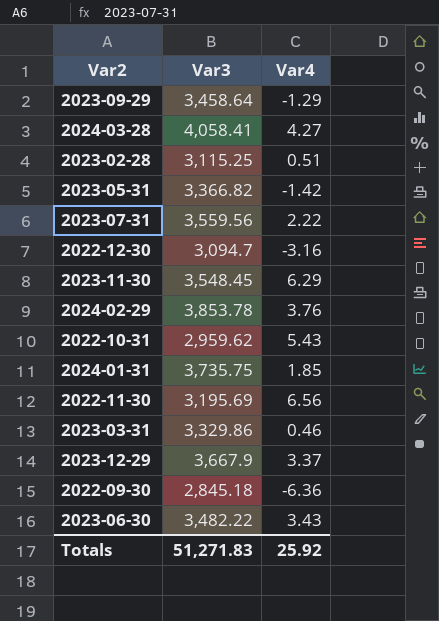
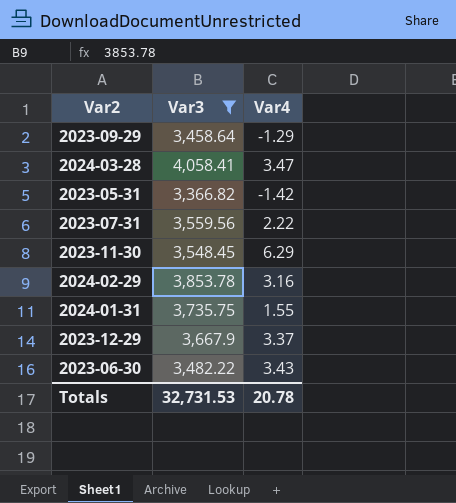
filter: none -> Var3 >= 3,366.82
2024-03-28 | Var4: 4.27 -> 3.47
2024-02-29 | Var4: 3.76 -> 3.16
2024-01-31 | Var4: 1.85 -> 1.55
Totals | Var3: 51,271.83 -> 32,731.53
Totals | Var4: 25.92 -> 20.78

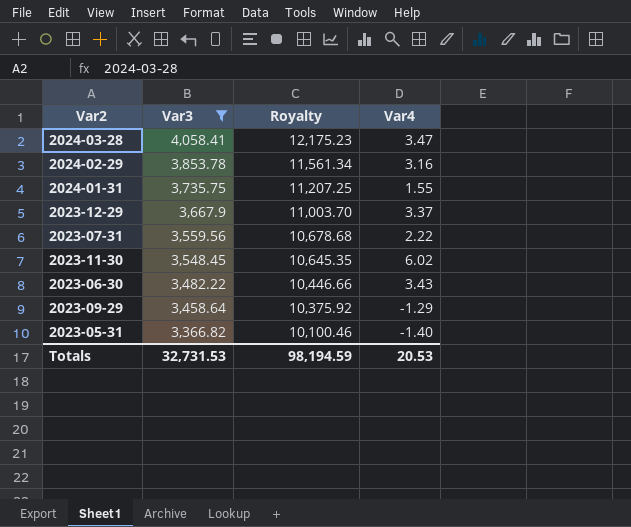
row order: none -> Var3 descending
column Royalty | formula: none -> [Var3] * 3
2023-11-30 | Var4: 6.29 -> 6.02
2023-05-31 | Var4: -1.42 -> -1.40
Totals | Var4: 20.78 -> 20.53

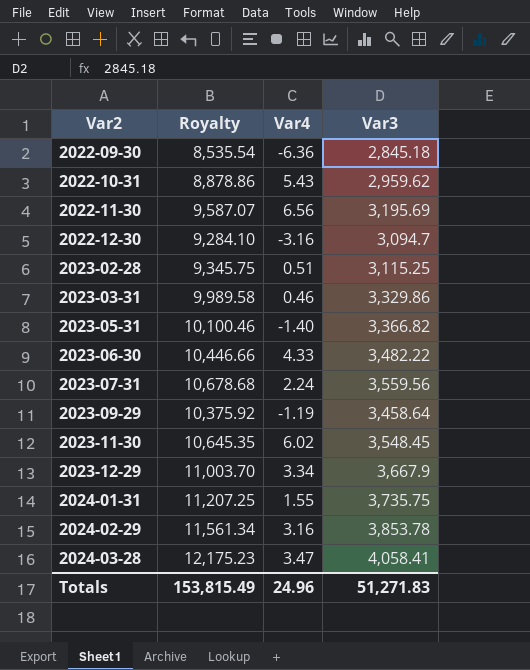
filter: Var3 >= 3,366.82 -> none
row order: Var3 descending -> Var2 ascending
column Var3 | position: 2 -> 4
2023-06-30 | Var4: 3.43 -> 4.33
2023-07-31 | Var4: 2.22 -> 2.24
2023-09-29 | Var4: -1.29 -> -1.19
2023-12-29 | Var4: 3.37 -> 3.34
Totals | Royalty: 98,194.59 -> 153,815.49
Totals | Var4: 20.53 -> 24.96
Totals | Var3: 32,731.53 -> 51,271.83

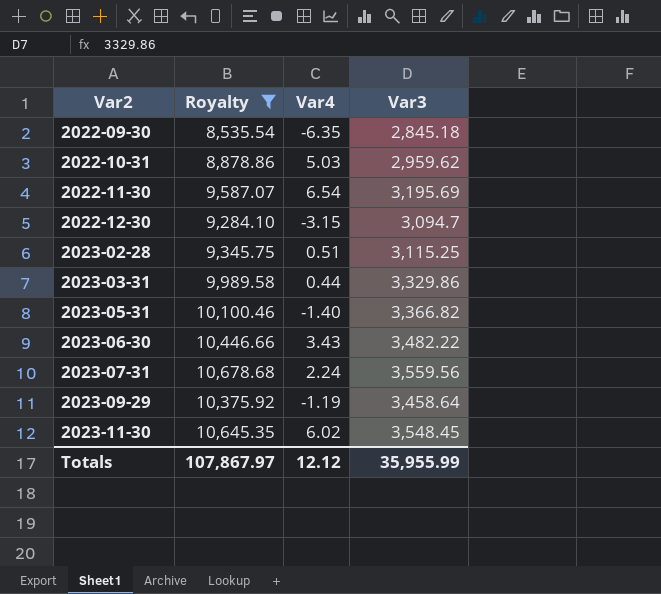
filter: none -> Royalty <= 10,678.68
2022-09-30 | Var4: -6.36 -> -6.35
2022-10-31 | Var4: 5.43 -> 5.03
2022-11-30 | Var4: 6.56 -> 6.54
2022-12-30 | Var4: -3.16 -> -3.15
2023-03-31 | Var4: 0.46 -> 0.44
2023-06-30 | Var4: 4.33 -> 3.43
Totals | Royalty: 153,815.49 -> 107,867.97
Totals | Var4: 24.96 -> 12.12
Totals | Var3: 51,271.83 -> 35,955.99

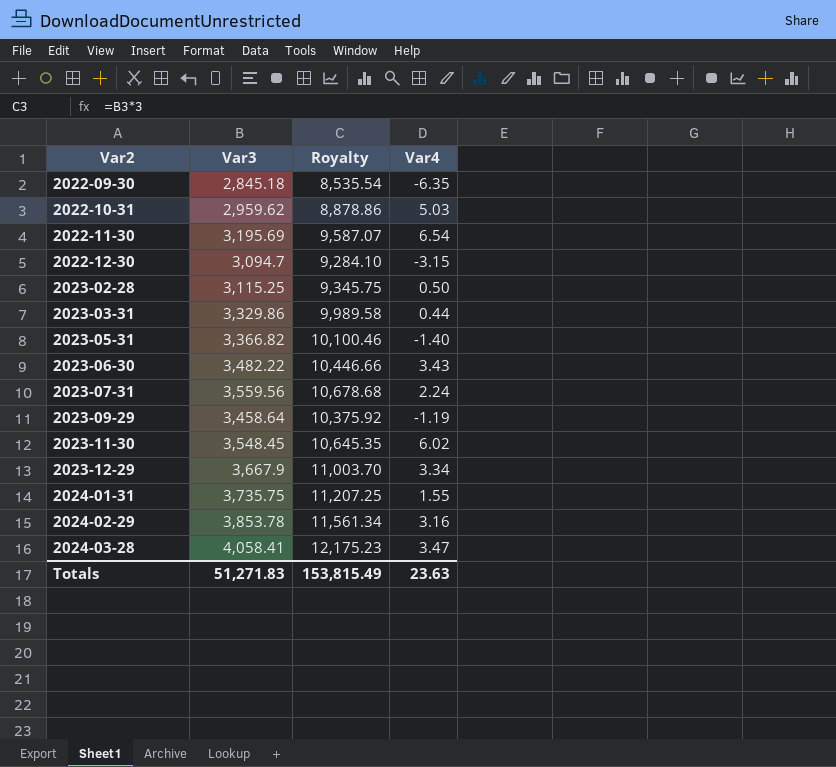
filter: Royalty <= 10,678.68 -> none
column Var3 | position: 4 -> 2
2023-02-28 | Var4: 0.51 -> 0.50
Totals | Var3: 35,955.99 -> 51,271.83
Totals | Royalty: 107,867.97 -> 153,815.49
Totals | Var4: 12.12 -> 23.63

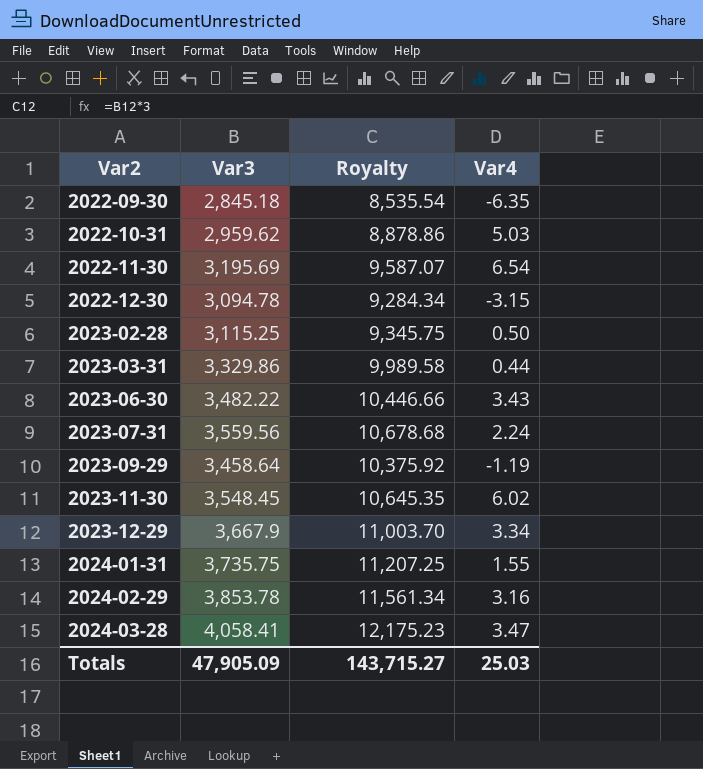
row 2023-05-31: 3,366.82 | 10,100.46 | -1.40 -> none
2022-12-30 | Var3: 3,094.7 -> 3,094.78
2022-12-30 | Royalty: 9,284.10 -> 9,284.34
Totals | Var3: 51,271.83 -> 47,905.09
Totals | Royalty: 153,815.49 -> 143,715.27
Totals | Var4: 23.63 -> 25.03

